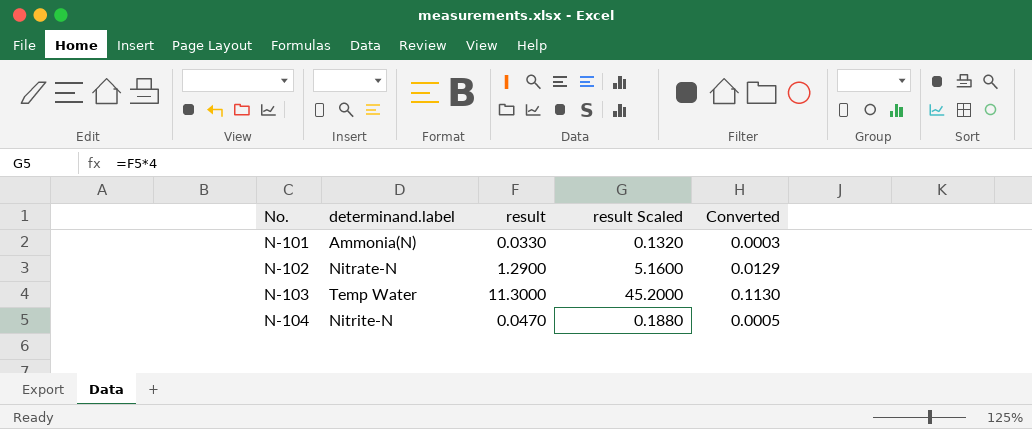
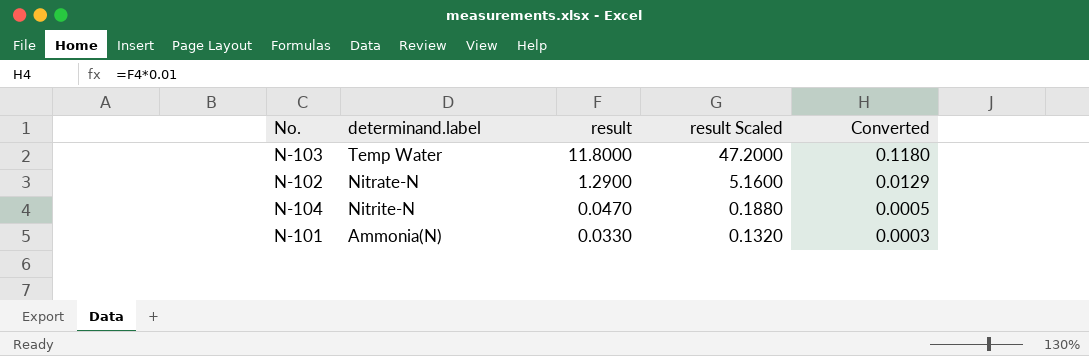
row order: No. ascending -> result descending
N-103 | result: 11.3000 -> 11.8000
N-103 | result Scaled: 45.2000 -> 47.2000
N-103 | Converted: 0.1130 -> 0.1180

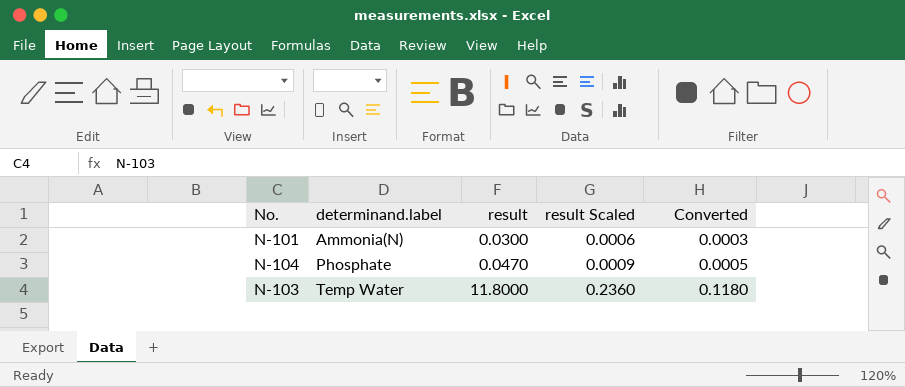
row order: result descending -> determinand.label ascending
column result Scaled | formula: [result] * 4 -> [result] * 0.02
row N-102: Nitrate-N | 1.2900 | 5.1600 | 0.0129 -> none
N-101 | result: 0.0330 -> 0.0300
N-104 | determinand.label: Nitrite-N -> Phosphate

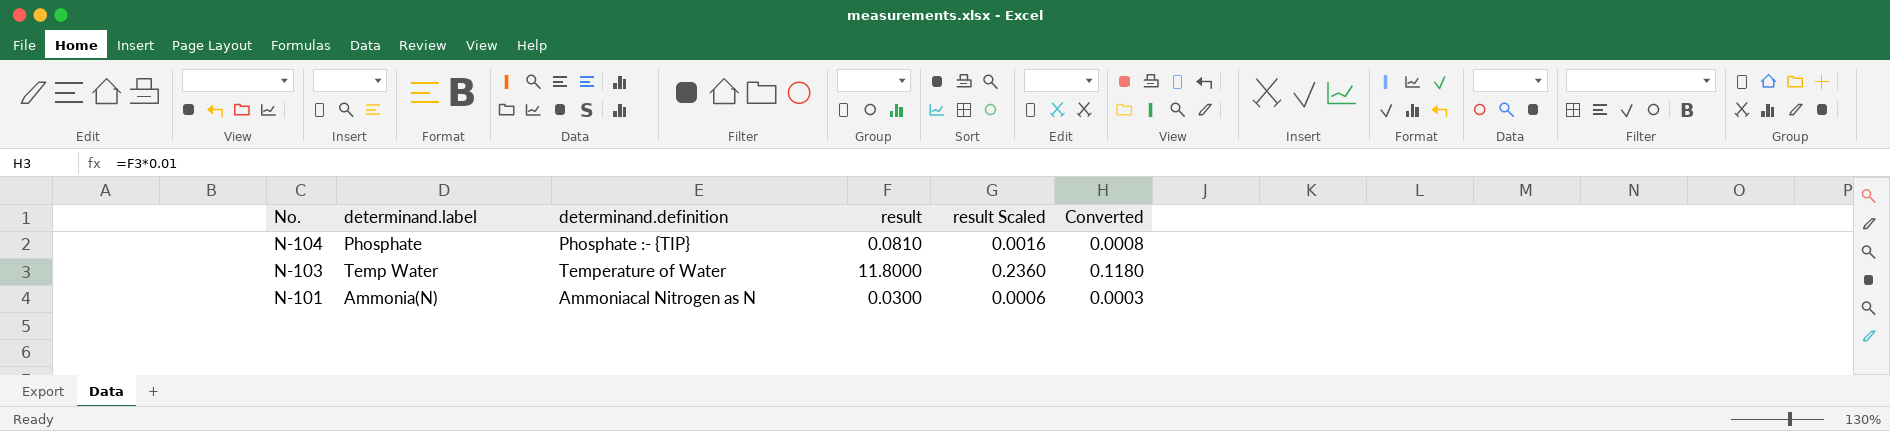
row order: determinand.label ascending -> No. descending
column determinand.definition | position: none -> 3
N-104 | result: 0.0470 -> 0.0810
N-104 | result Scaled: 0.0009 -> 0.0016
N-104 | Converted: 0.0005 -> 0.0008

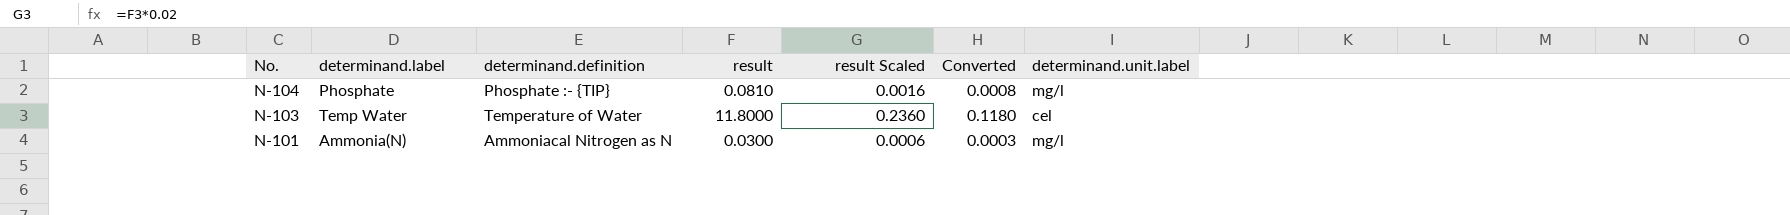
column determinand.unit.label | position: none -> 7

